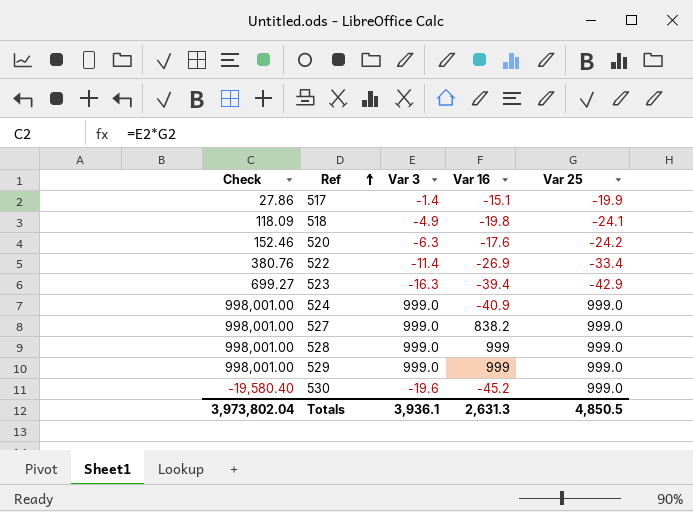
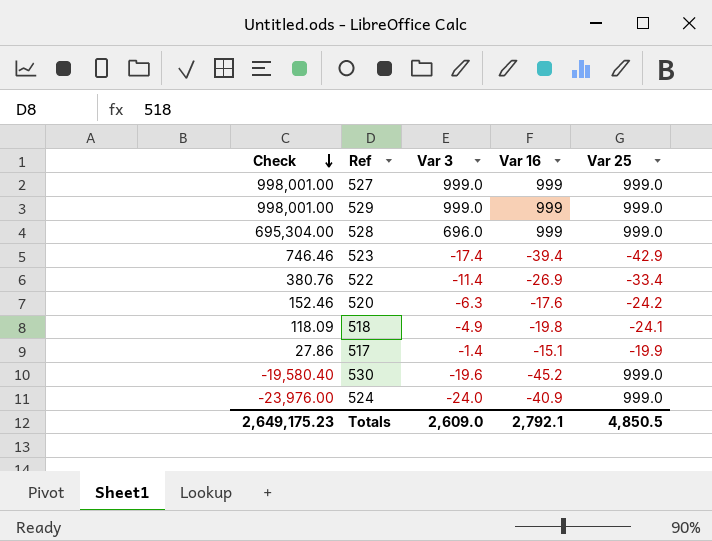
row order: Ref ascending -> Check descending
527 | Var 16: 838.2 -> 999
528 | Check: 998,001.00 -> 695,304.00
528 | Var 3: 999.0 -> 696.0
523 | Check: 699.27 -> 746.46
523 | Var 3: -16.3 -> -17.4
524 | Check: 998,001.00 -> -23,976.00
524 | Var 3: 999.0 -> -24.0
Totals | Check: 3,973,802.04 -> 2,649,175.23
Totals | Var 3: 3,936.1 -> 2,609.0
Totals | Var 16: 2,631.3 -> 2,792.1

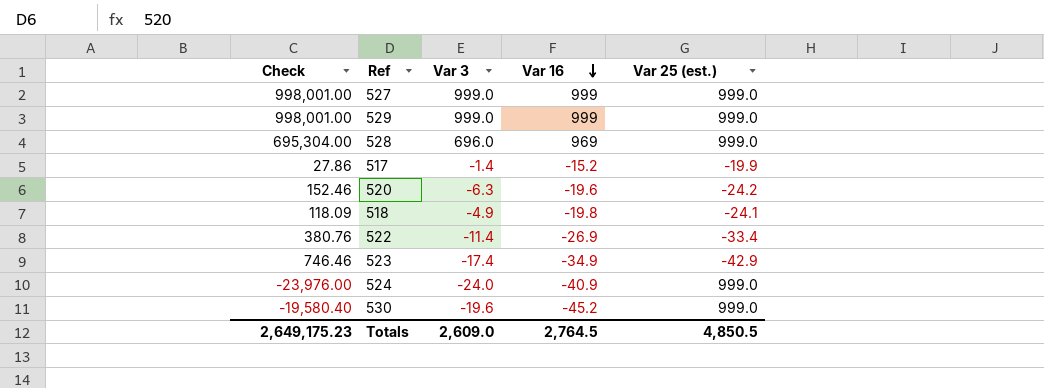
row order: Check descending -> Var 16 descending
column name: Var 25 -> Var 25 (est.)
528 | Var 16: 999 -> 969
517 | Var 16: -15.1 -> -15.2
520 | Var 16: -17.6 -> -19.6
523 | Var 16: -39.4 -> -34.9
Totals | Var 16: 2,792.1 -> 2,764.5

